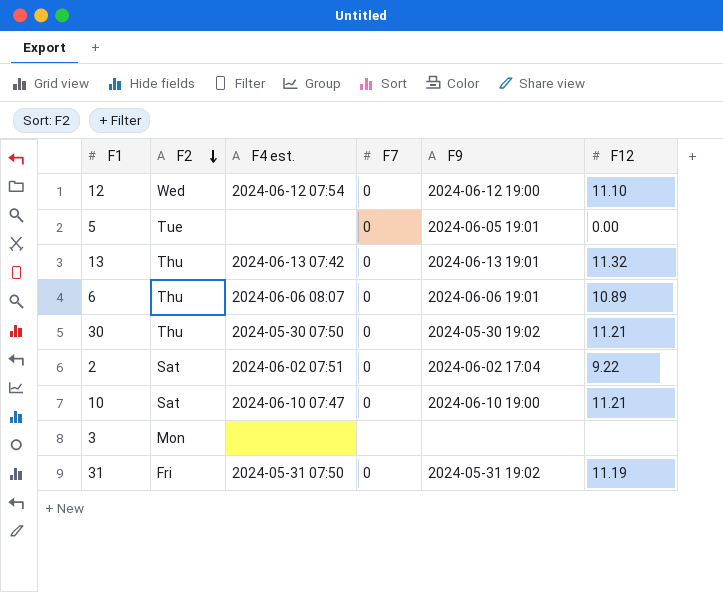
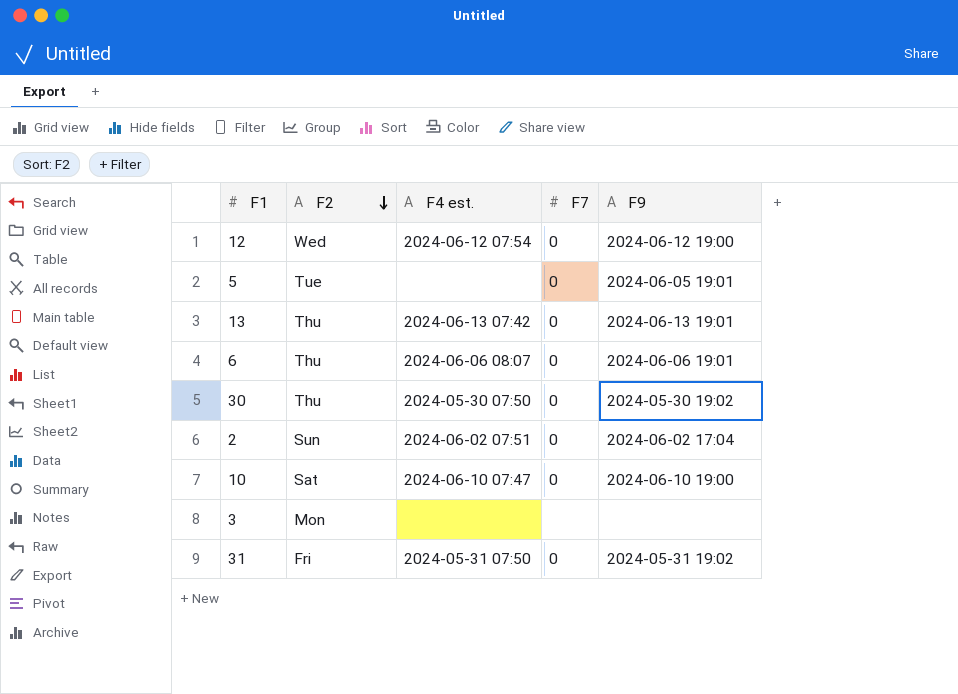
column F12 | position: 6 -> none
2 | F2: Sat -> Sun

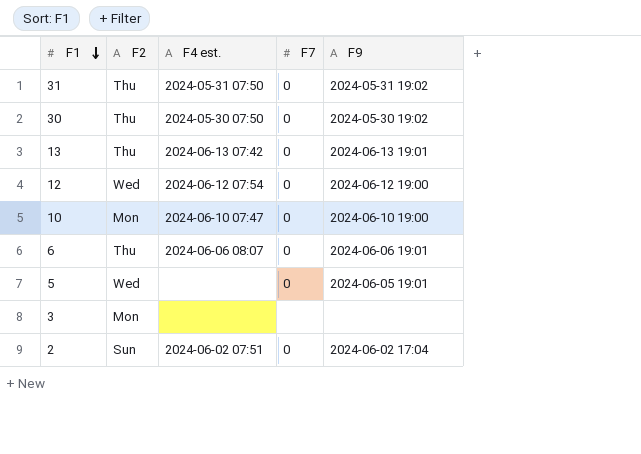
row order: F2 descending -> F1 descending
31 | F2: Fri -> Thu
10 | F2: Sat -> Mon
5 | F2: Tue -> Wed

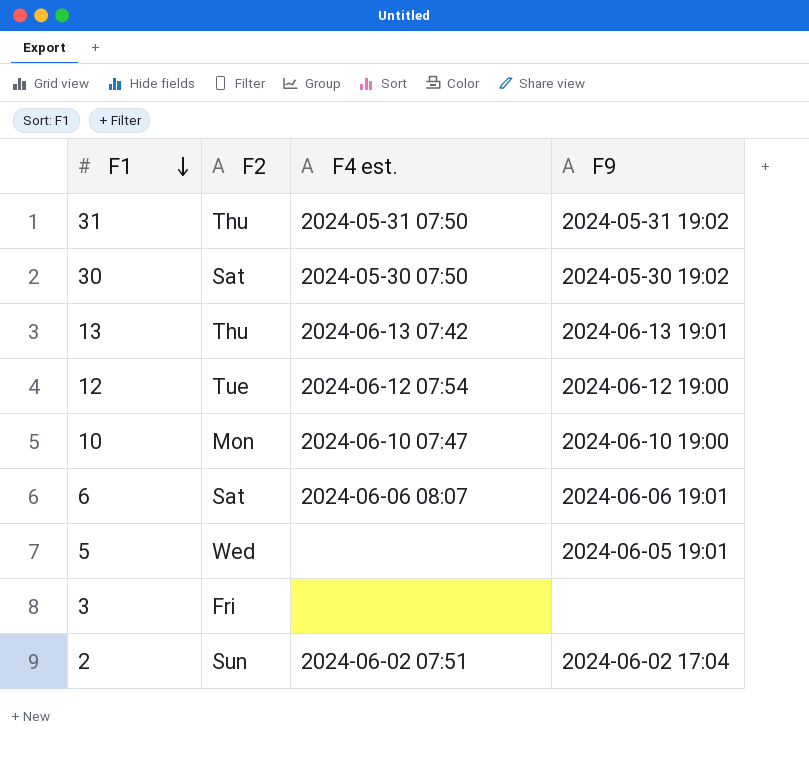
column F7 | position: 4 -> none
30 | F2: Thu -> Sat
12 | F2: Wed -> Tue
6 | F2: Thu -> Sat
3 | F2: Mon -> Fri

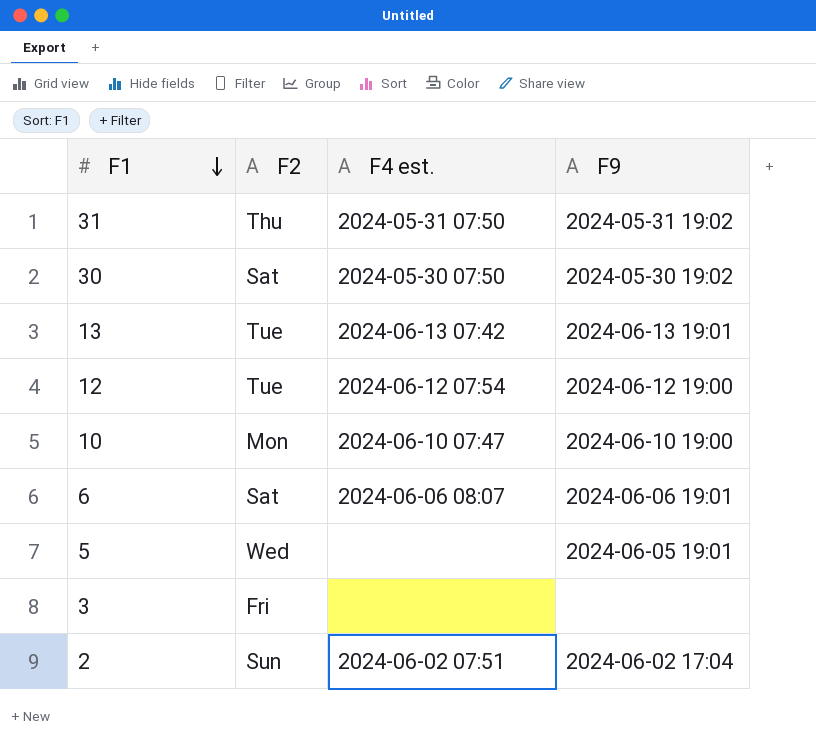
13 | F2: Thu -> Tue

